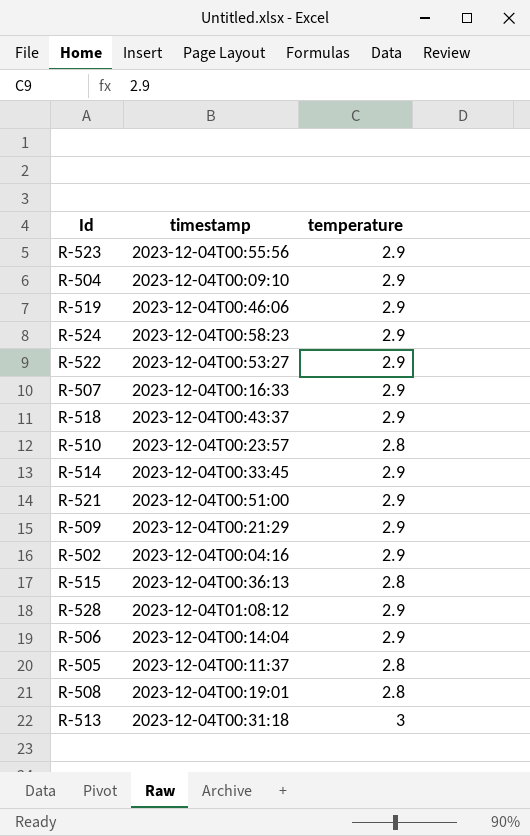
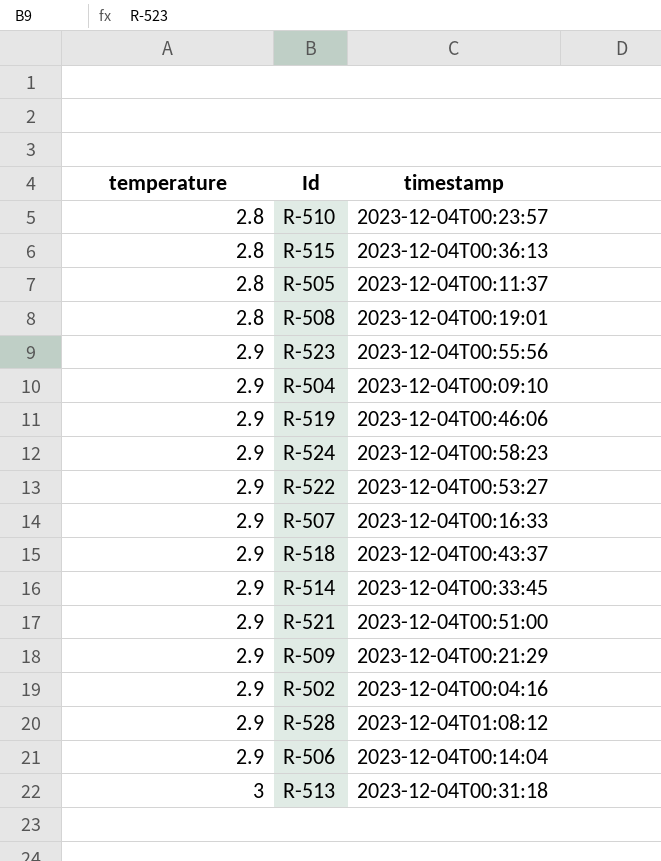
row order: none -> temperature ascending
column temperature | position: 3 -> 1

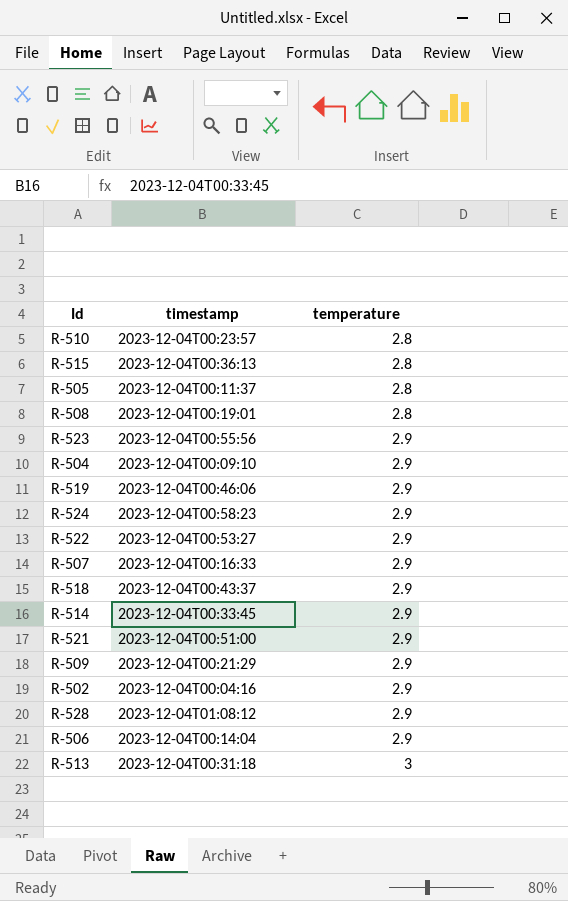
column temperature | position: 1 -> 3

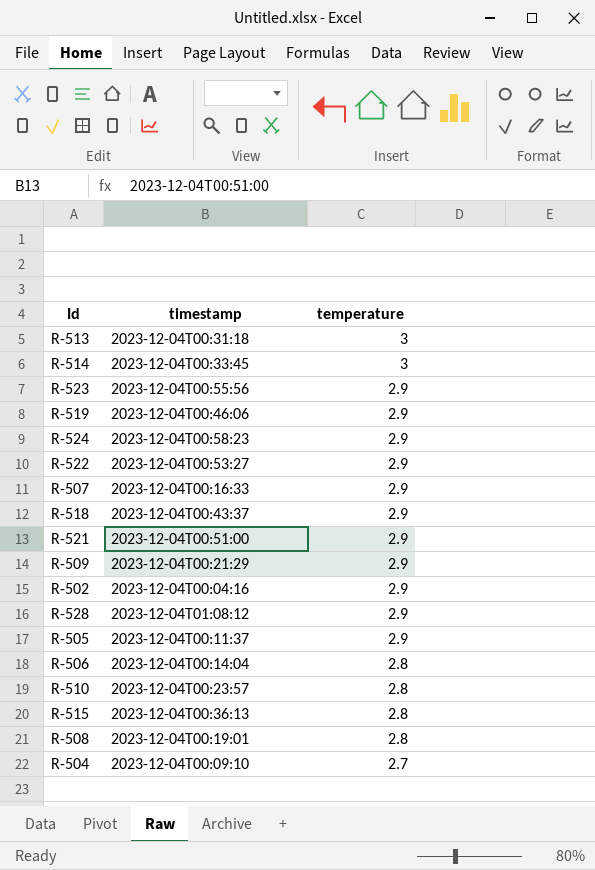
row order: temperature ascending -> temperature descending
R-514 | temperature: 2.9 -> 3
R-505 | temperature: 2.8 -> 2.9
R-506 | temperature: 2.9 -> 2.8
R-504 | temperature: 2.9 -> 2.7

